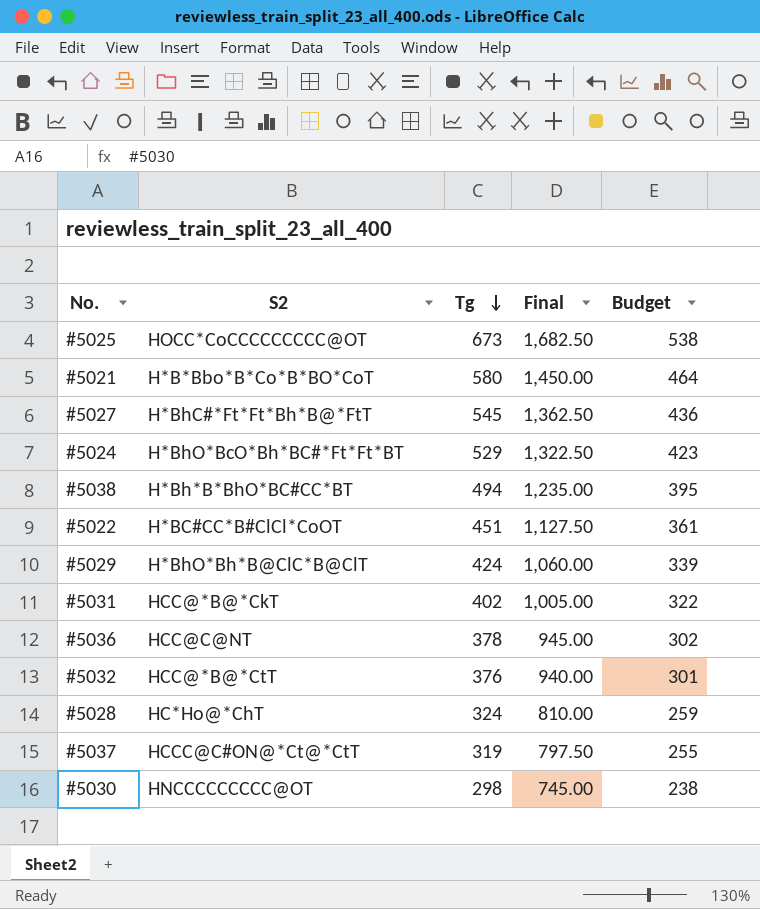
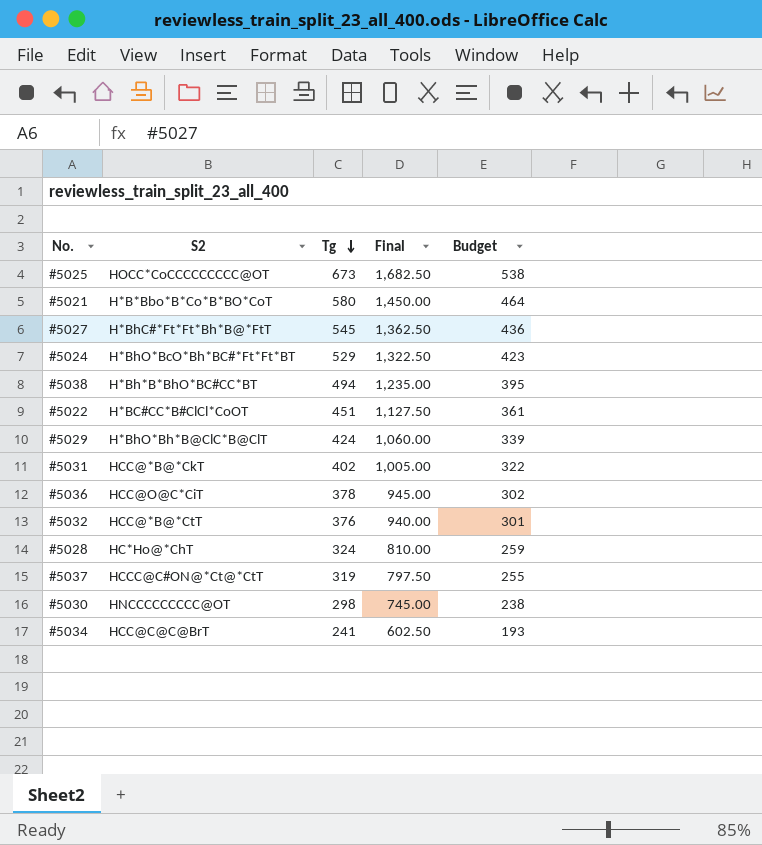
#5036 | S2: HCC@C@NT -> HCC@O@C*CiT
row #5034: none -> HCC@C@C@BrT | 241 | 602.50 | 193

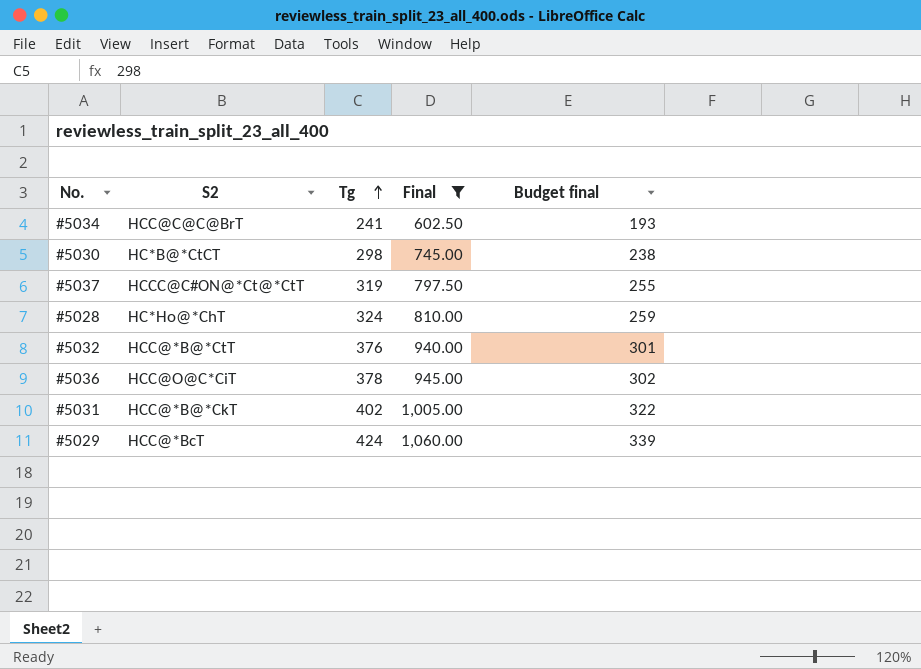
filter: none -> Final <= 1,060.00
row order: Tg descending -> Tg ascending
column name: Budget -> Budget final
#5030 | S2: HNCCCCCCCCC@OT -> HC*B@*CtCT
#5029 | S2: H*BhO*Bh*B@ClC*B@ClT -> HCC@*BcT

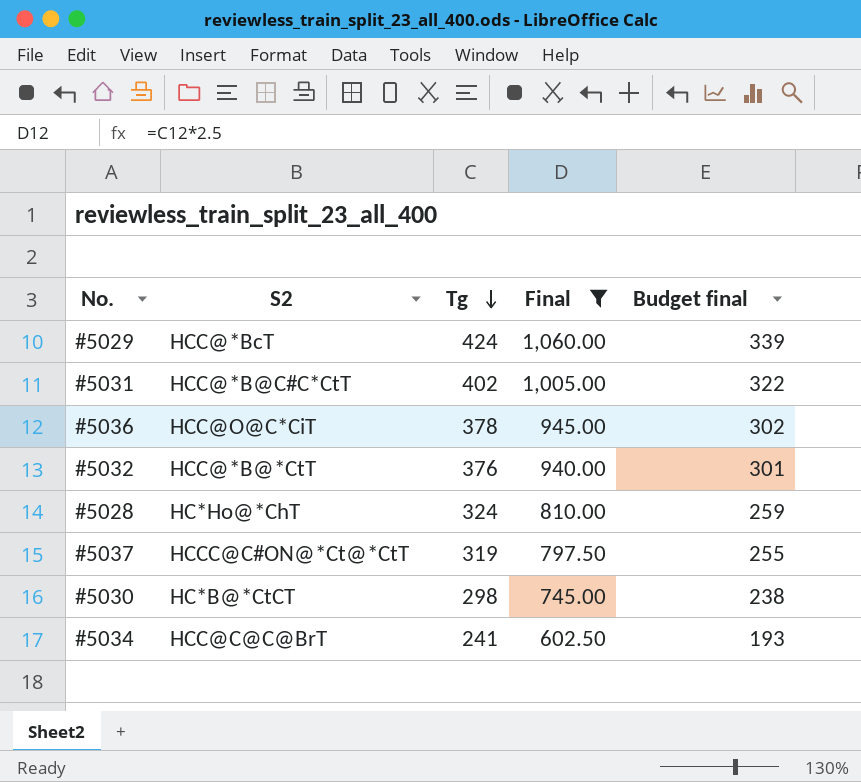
row order: Tg ascending -> Tg descending
#5031 | S2: HCC@*B@*CkT -> HCC@*B@C#C*CtT

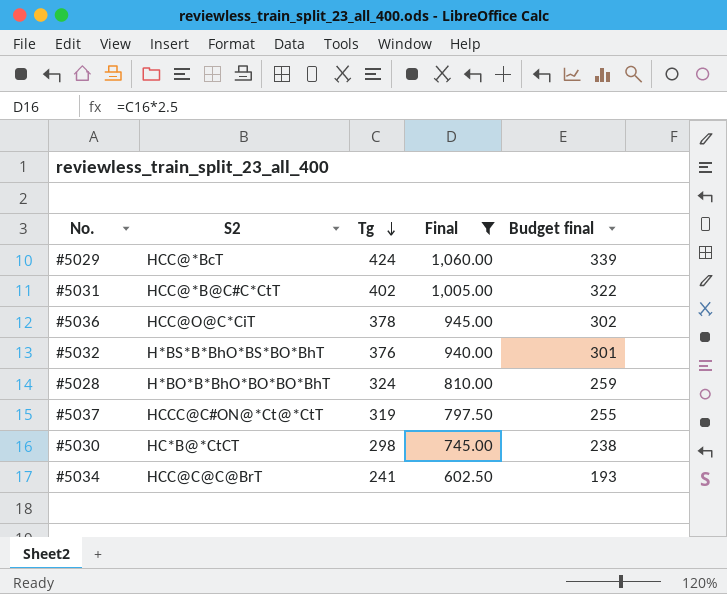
#5032 | S2: HCC@*B@*CtT -> H*BS*B*BhO*BS*BO*BhT
#5028 | S2: HC*Ho@*ChT -> H*BO*B*BhO*BO*BO*BhT

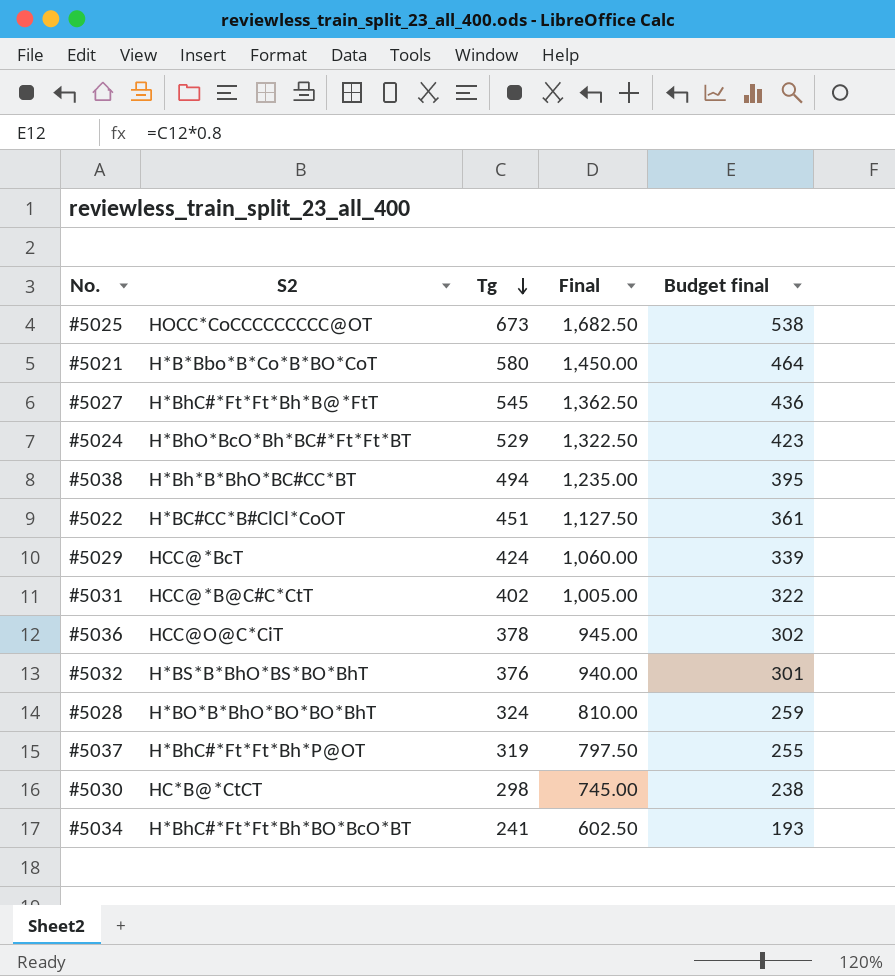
filter: Final <= 1,060.00 -> none
#5037 | S2: HCCC@C#ON@*Ct@*CtT -> H*BhC#*Ft*Ft*Bh*P@OT
#5034 | S2: HCC@C@C@BrT -> H*BhC#*Ft*Ft*Bh*BO*BcO*BT

